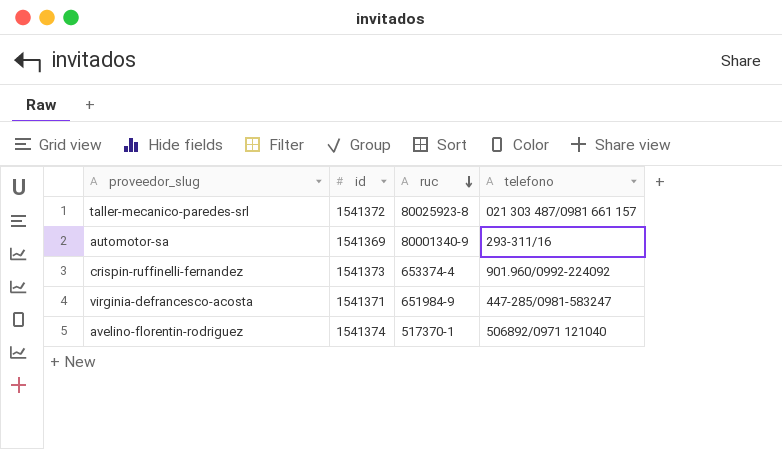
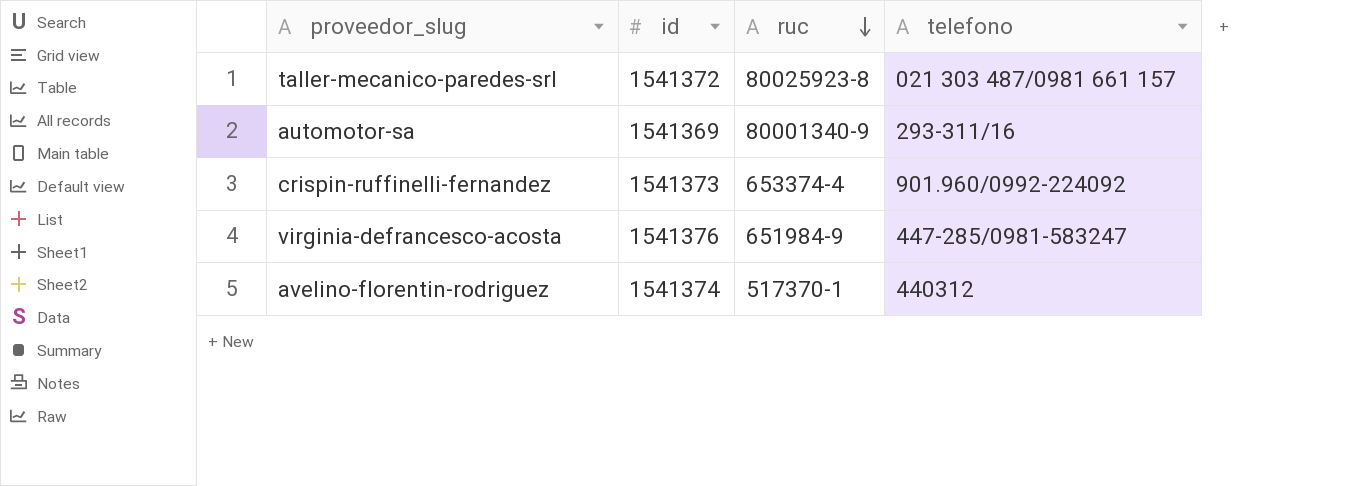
virginia-defrancesco-acosta | id: 1541371 -> 1541376
avelino-florentin-rodriguez | telefono: 506892/0971 121040 -> 440312

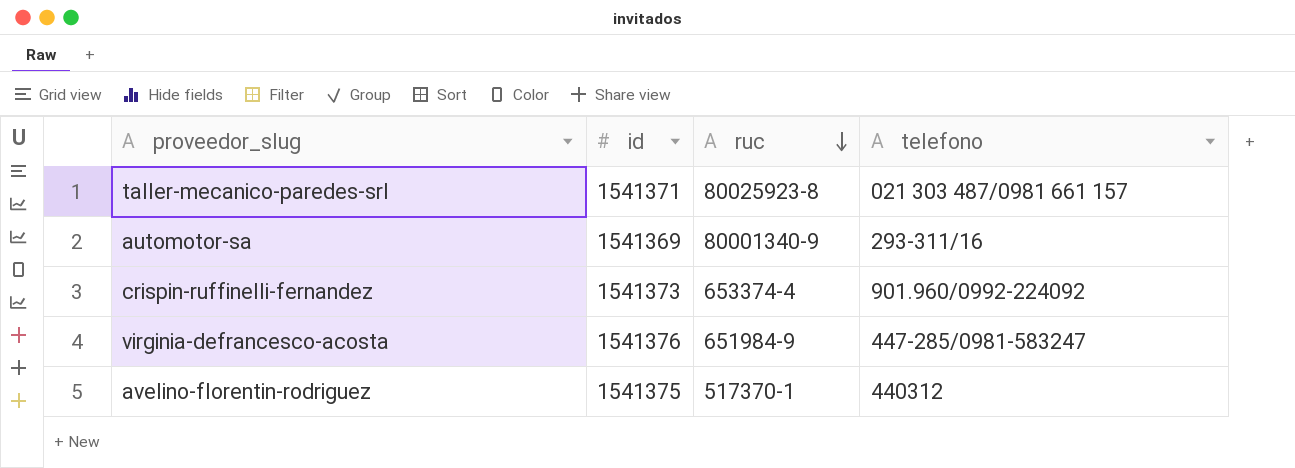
taller-mecanico-paredes-srl | id: 1541372 -> 1541371
avelino-florentin-rodriguez | id: 1541374 -> 1541375

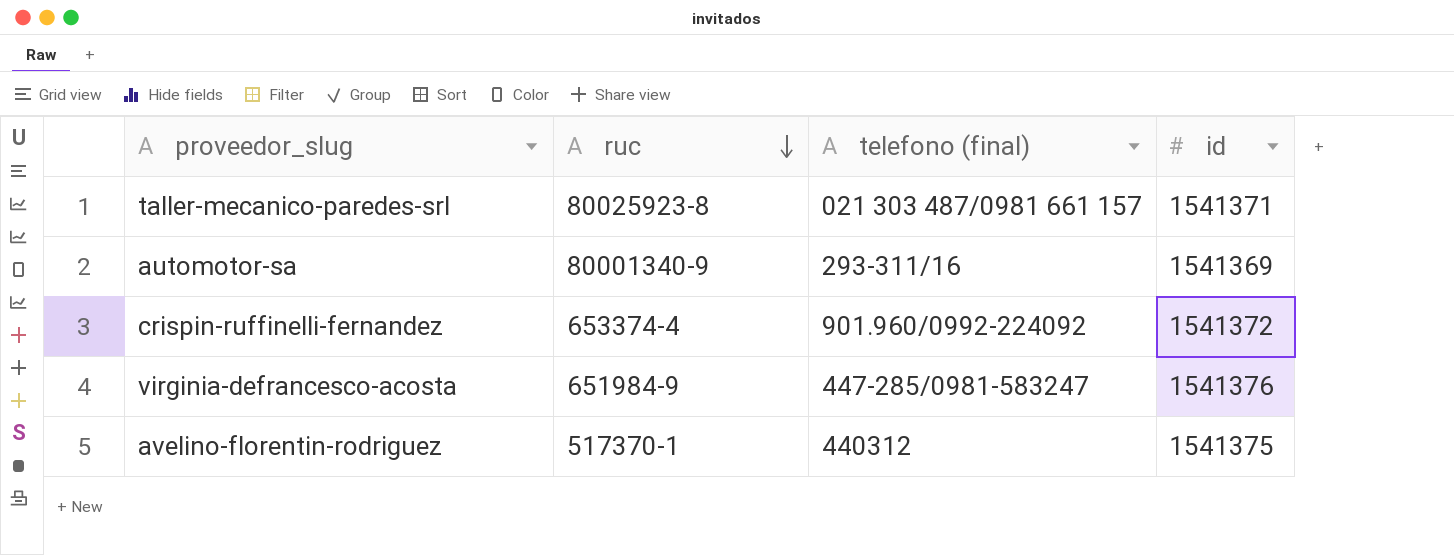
column name: telefono -> telefono (final)
column id | position: 2 -> 4
crispin-ruffinelli-fernandez | id: 1541373 -> 1541372

